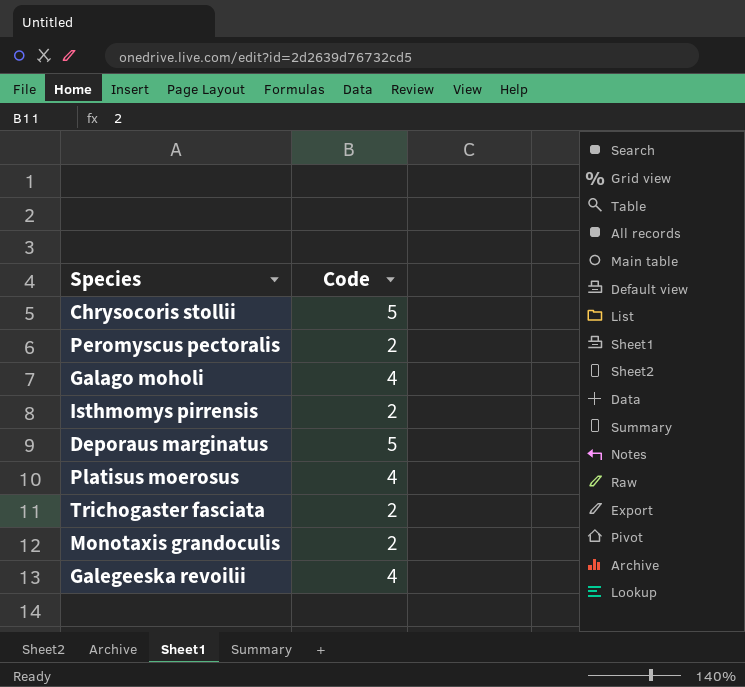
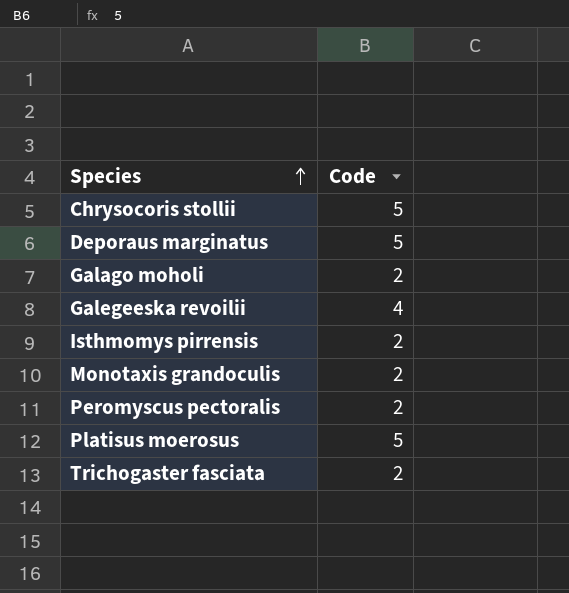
row order: none -> Species ascending
Galago moholi | Code: 4 -> 2
Platisus moerosus | Code: 4 -> 5

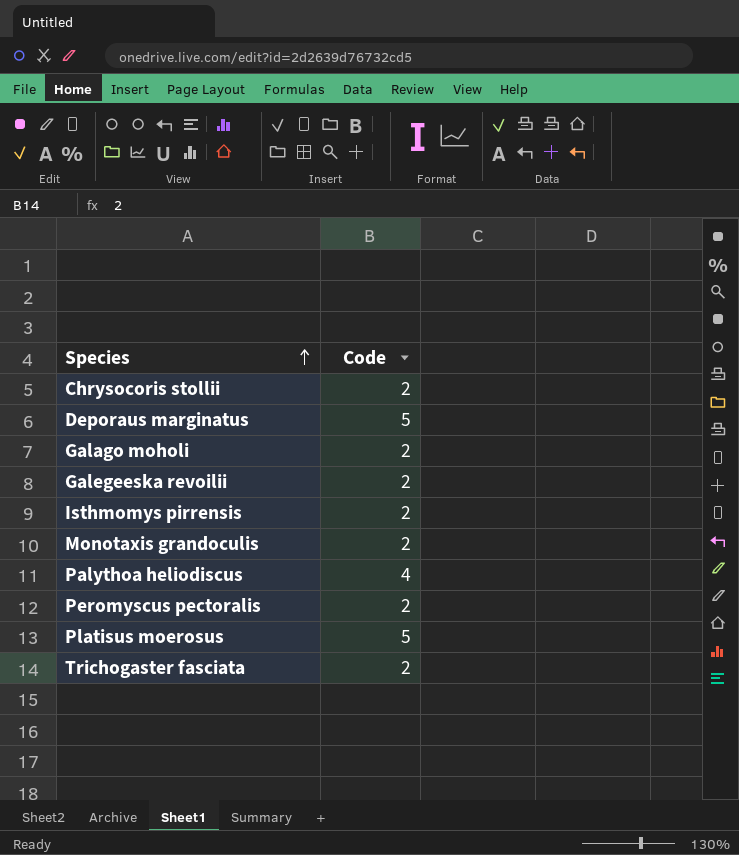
Chrysocoris stollii | Code: 5 -> 2
Galegeeska revoilii | Code: 4 -> 2
row Palythoa heliodiscus: none -> 4

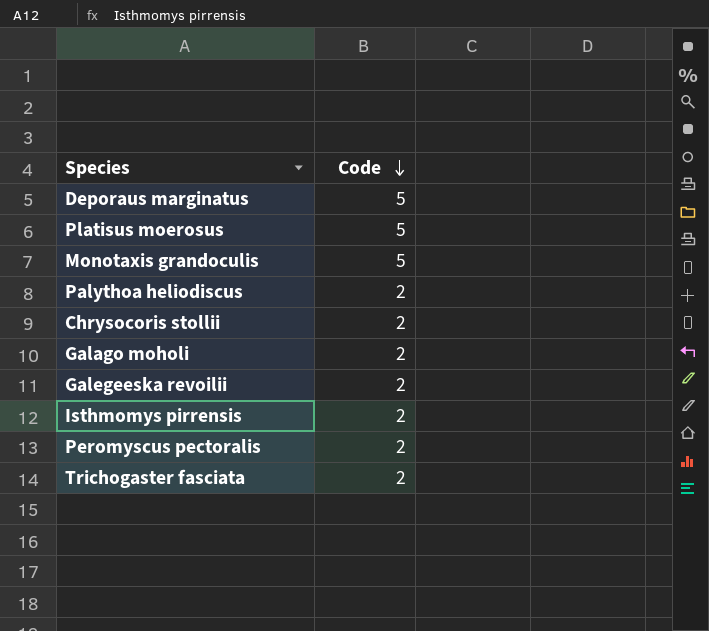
row order: Species ascending -> Code descending
Monotaxis grandoculis | Code: 2 -> 5
Palythoa heliodiscus | Code: 4 -> 2

